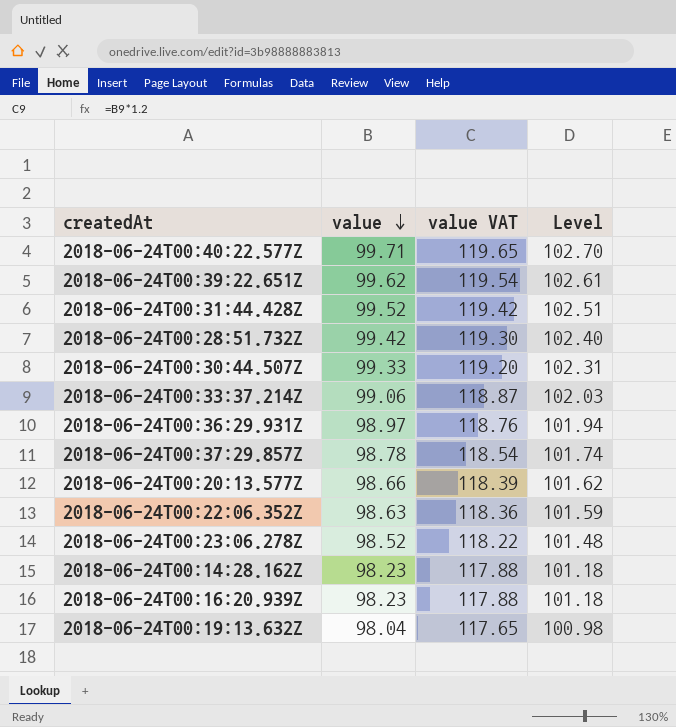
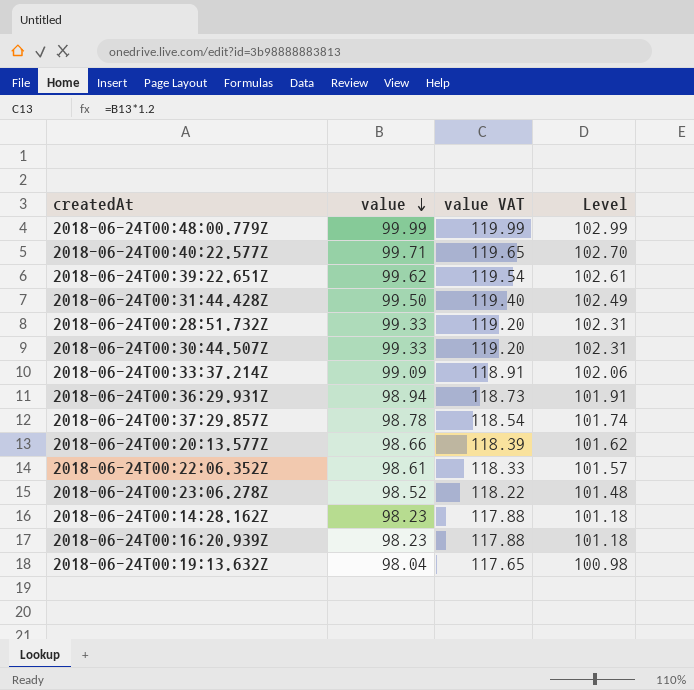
row 2018-06-24T00:48:00.779Z: none -> 99.99 | 119.99 | 102.99
2018-06-24T00:31:44.428Z | value: 99.52 -> 99.50
2018-06-24T00:31:44.428Z | value VAT: 119.42 -> 119.40
2018-06-24T00:31:44.428Z | Level: 102.51 -> 102.49
2018-06-24T00:28:51.732Z | value: 99.42 -> 99.33
2018-06-24T00:28:51.732Z | value VAT: 119.30 -> 119.20
2018-06-24T00:28:51.732Z | Level: 102.40 -> 102.31
2018-06-24T00:33:37.214Z | value: 99.06 -> 99.09
2018-06-24T00:33:37.214Z | value VAT: 118.87 -> 118.91
2018-06-24T00:33:37.214Z | Level: 102.03 -> 102.06
2018-06-24T00:36:29.931Z | value: 98.97 -> 98.94
2018-06-24T00:36:29.931Z | value VAT: 118.76 -> 118.73
2018-06-24T00:36:29.931Z | Level: 101.94 -> 101.91
2018-06-24T00:22:06.352Z | value: 98.63 -> 98.61
2018-06-24T00:22:06.352Z | value VAT: 118.36 -> 118.33
2018-06-24T00:22:06.352Z | Level: 101.59 -> 101.57

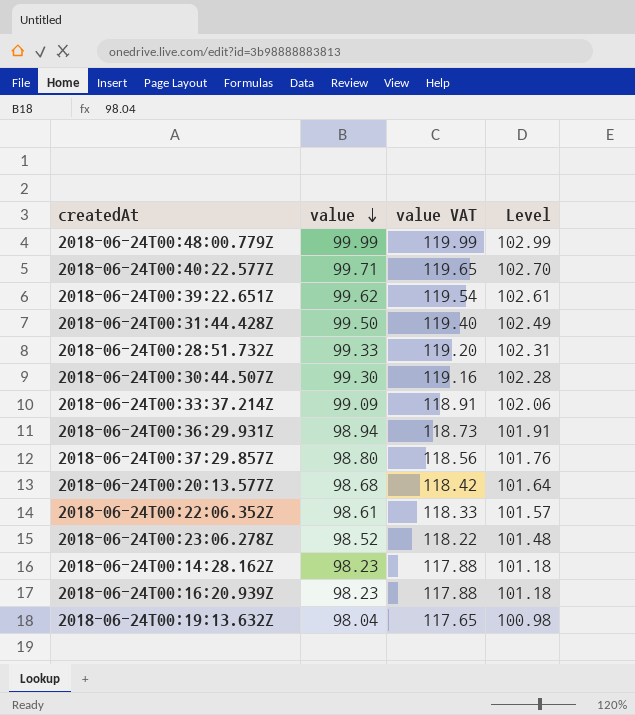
2018-06-24T00:30:44.507Z | value: 99.33 -> 99.30
2018-06-24T00:30:44.507Z | value VAT: 119.20 -> 119.16
2018-06-24T00:30:44.507Z | Level: 102.31 -> 102.28
2018-06-24T00:37:29.857Z | value: 98.78 -> 98.80
2018-06-24T00:37:29.857Z | value VAT: 118.54 -> 118.56
2018-06-24T00:37:29.857Z | Level: 101.74 -> 101.76
2018-06-24T00:20:13.577Z | value: 98.66 -> 98.68
2018-06-24T00:20:13.577Z | value VAT: 118.39 -> 118.42
2018-06-24T00:20:13.577Z | Level: 101.62 -> 101.64

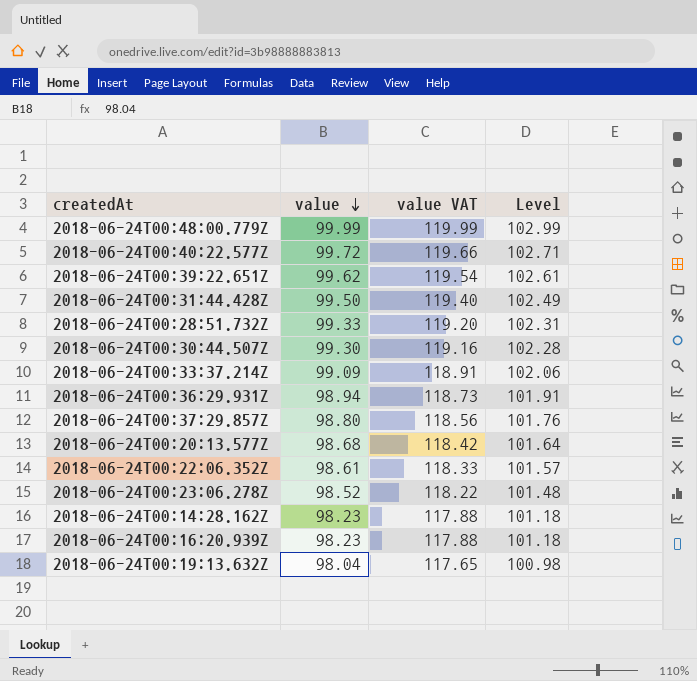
2018-06-24T00:40:22.577Z | value: 99.71 -> 99.72
2018-06-24T00:40:22.577Z | value VAT: 119.65 -> 119.66
2018-06-24T00:40:22.577Z | Level: 102.70 -> 102.71

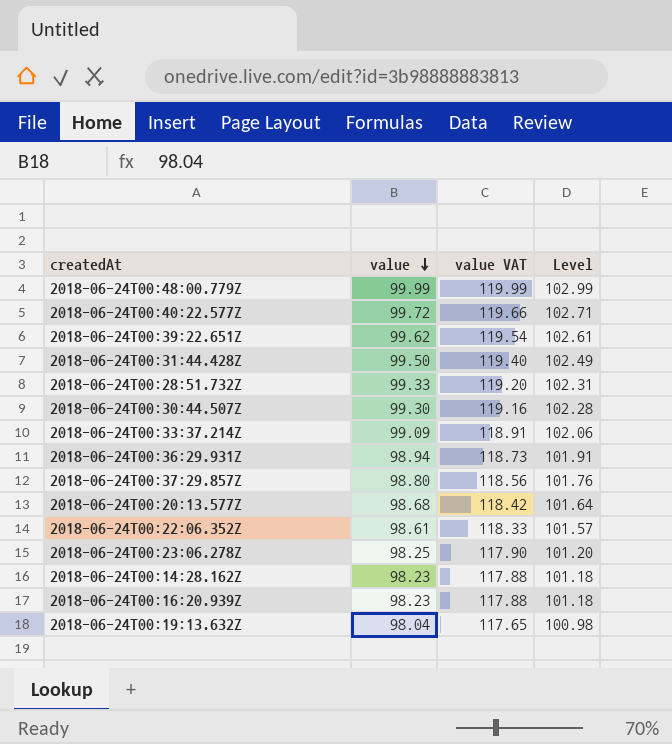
2018-06-24T00:23:06.278Z | value: 98.52 -> 98.25
2018-06-24T00:23:06.278Z | value VAT: 118.22 -> 117.90
2018-06-24T00:23:06.278Z | Level: 101.48 -> 101.20

